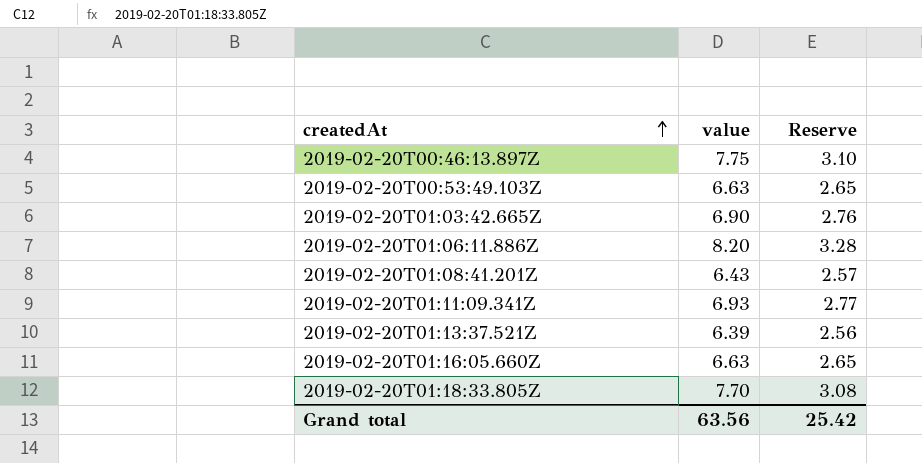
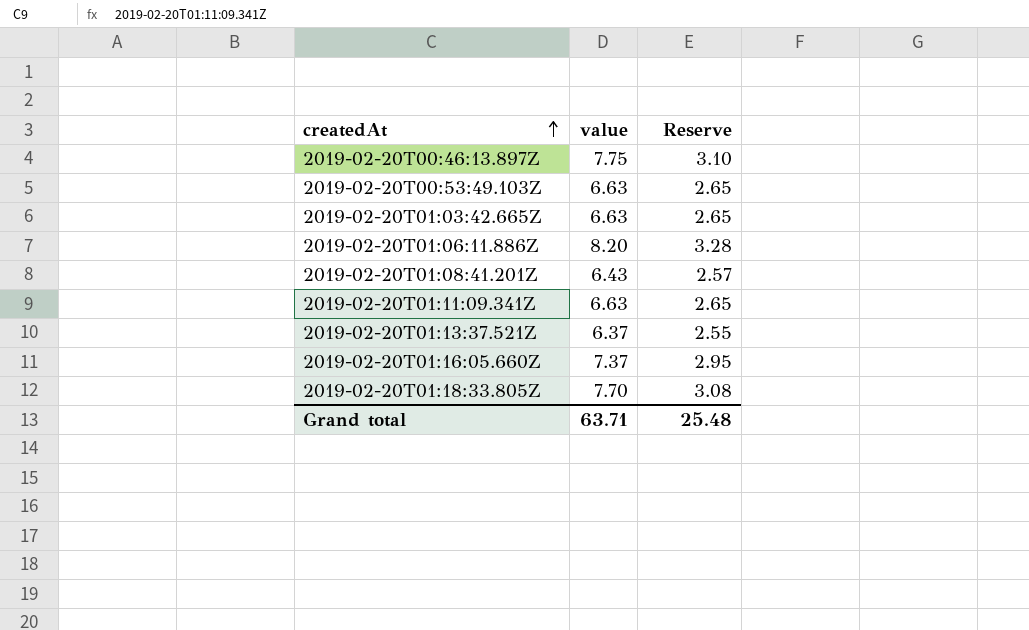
2019-02-20T01:03:42.665Z | value: 6.90 -> 6.63
2019-02-20T01:03:42.665Z | Reserve: 2.76 -> 2.65
2019-02-20T01:11:09.341Z | value: 6.93 -> 6.63
2019-02-20T01:11:09.341Z | Reserve: 2.77 -> 2.65
2019-02-20T01:13:37.521Z | value: 6.39 -> 6.37
2019-02-20T01:13:37.521Z | Reserve: 2.56 -> 2.55
2019-02-20T01:16:05.660Z | value: 6.63 -> 7.37
2019-02-20T01:16:05.660Z | Reserve: 2.65 -> 2.95
Grand total | value: 63.56 -> 63.71
Grand total | Reserve: 25.42 -> 25.48

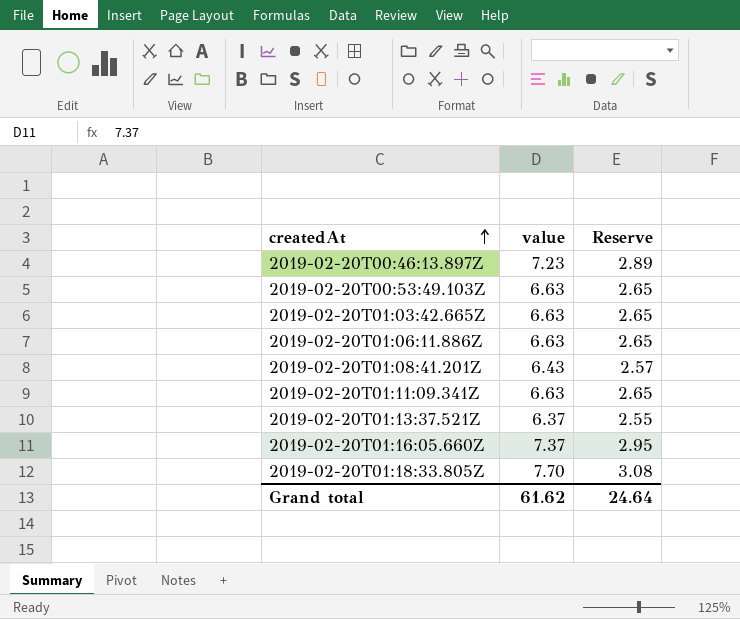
2019-02-20T00:46:13.897Z | value: 7.75 -> 7.23
2019-02-20T00:46:13.897Z | Reserve: 3.10 -> 2.89
2019-02-20T01:06:11.886Z | value: 8.20 -> 6.63
2019-02-20T01:06:11.886Z | Reserve: 3.28 -> 2.65
Grand total | value: 63.71 -> 61.62
Grand total | Reserve: 25.48 -> 24.64

